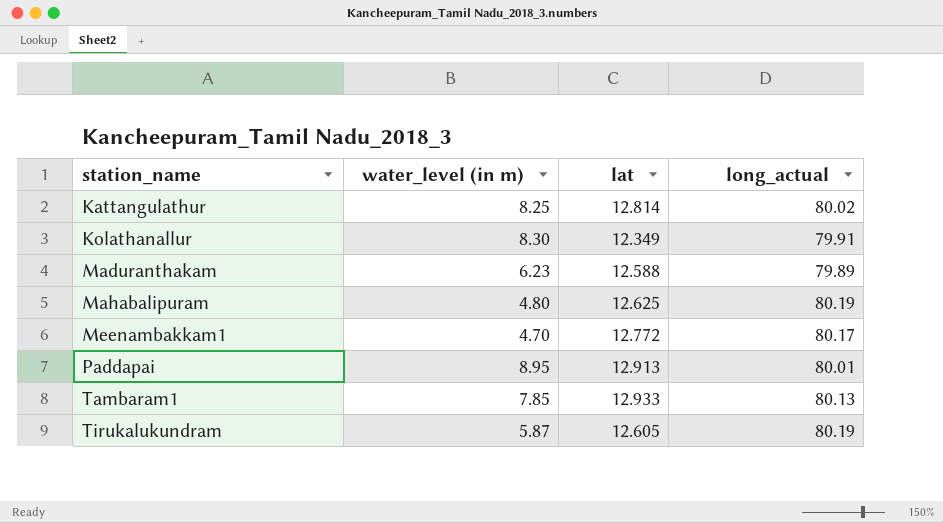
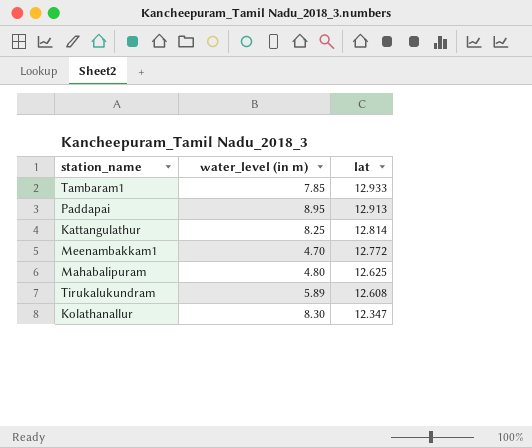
row order: station_name ascending -> lat descending
column long_actual | position: 4 -> none
row Maduranthakam: 6.23 | 12.588 | 79.89 -> none
Tirukalukundram | water_level (in m): 5.87 -> 5.89
Tirukalukundram | lat: 12.605 -> 12.608
Kolathanallur | lat: 12.349 -> 12.347

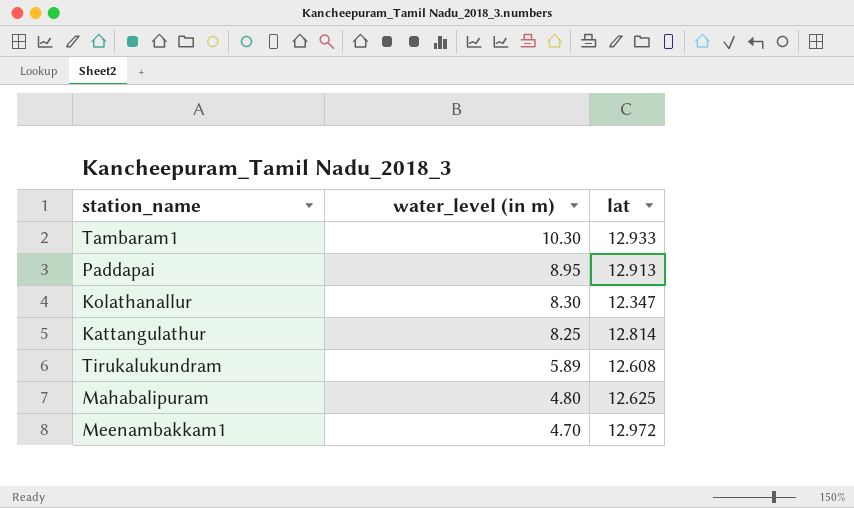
row order: lat descending -> water_level (in m) descending
Tambaram1 | water_level (in m): 7.85 -> 10.30
Meenambakkam1 | lat: 12.772 -> 12.972

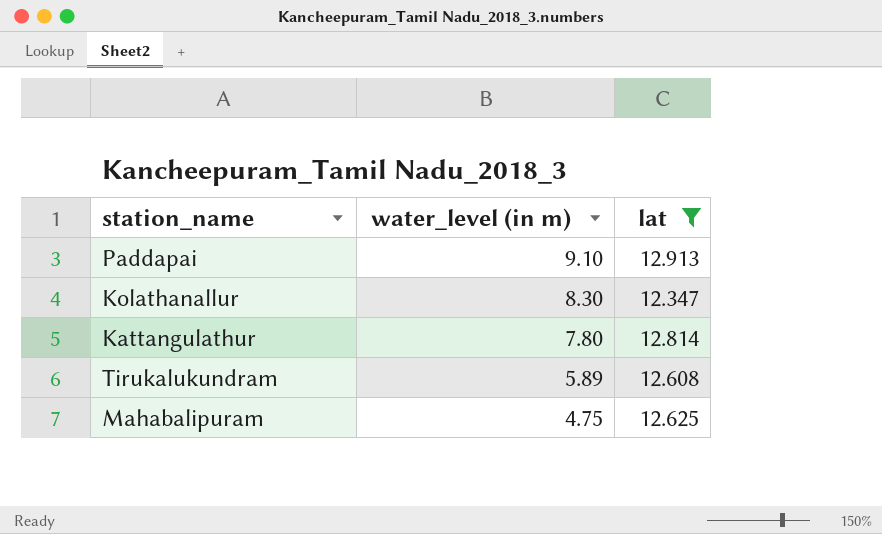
filter: none -> lat <= 12.913
Paddapai | water_level (in m): 8.95 -> 9.10
Kattangulathur | water_level (in m): 8.25 -> 7.80
Mahabalipuram | water_level (in m): 4.80 -> 4.75

